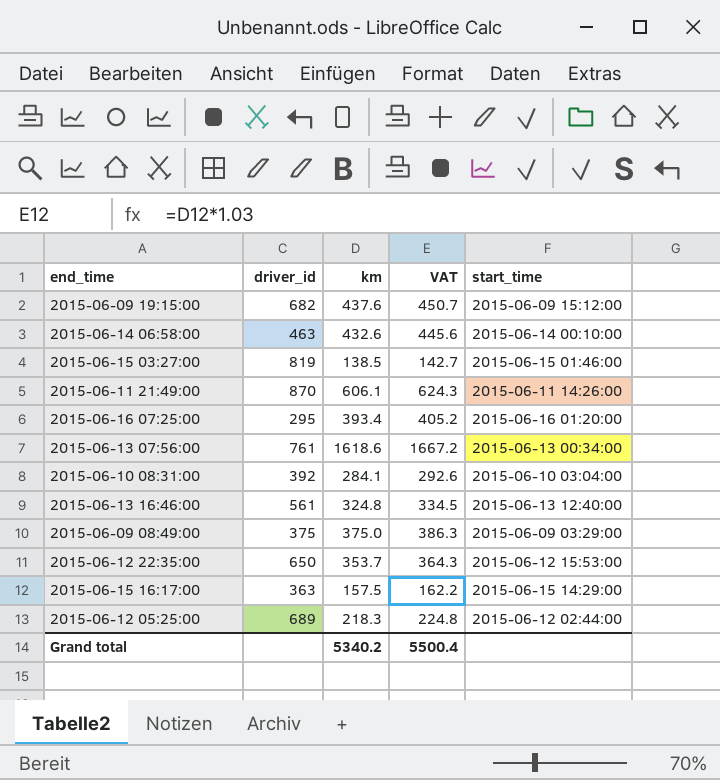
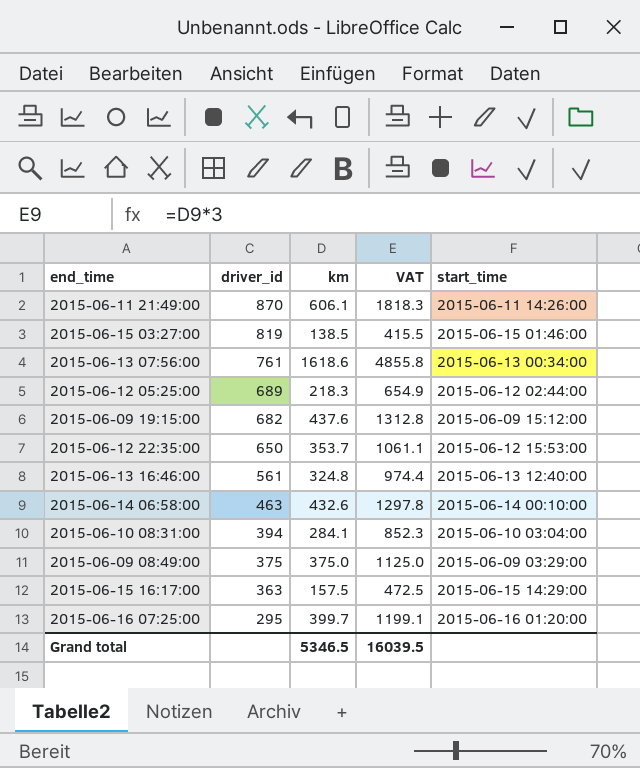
row order: none -> driver_id descending
column VAT | formula: [km] * 1.03 -> [km] * 3
2015-06-10 08:31:00 | driver_id: 392 -> 394
2015-06-16 07:25:00 | km: 393.4 -> 399.7
Grand total | km: 5340.2 -> 5346.5
Grand total | VAT: 5500.4 -> 16039.5

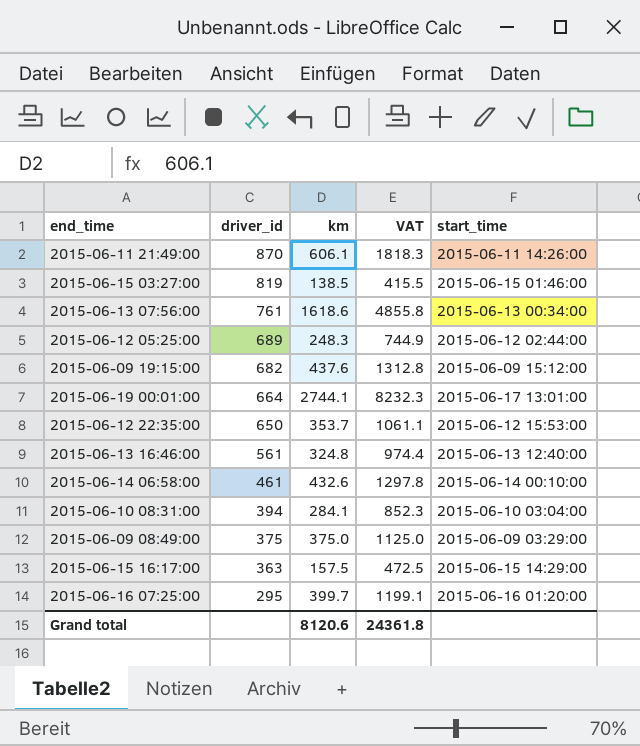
2015-06-12 05:25:00 | km: 218.3 -> 248.3
2015-06-12 05:25:00 | VAT: 654.9 -> 744.9
row 2015-06-19 00:01:00: none -> 664 | 2744.1 | 8232.3 | 2015-06-17 13:01:00
2015-06-14 06:58:00 | driver_id: 463 -> 461
Grand total | km: 5346.5 -> 8120.6
Grand total | VAT: 16039.5 -> 24361.8

